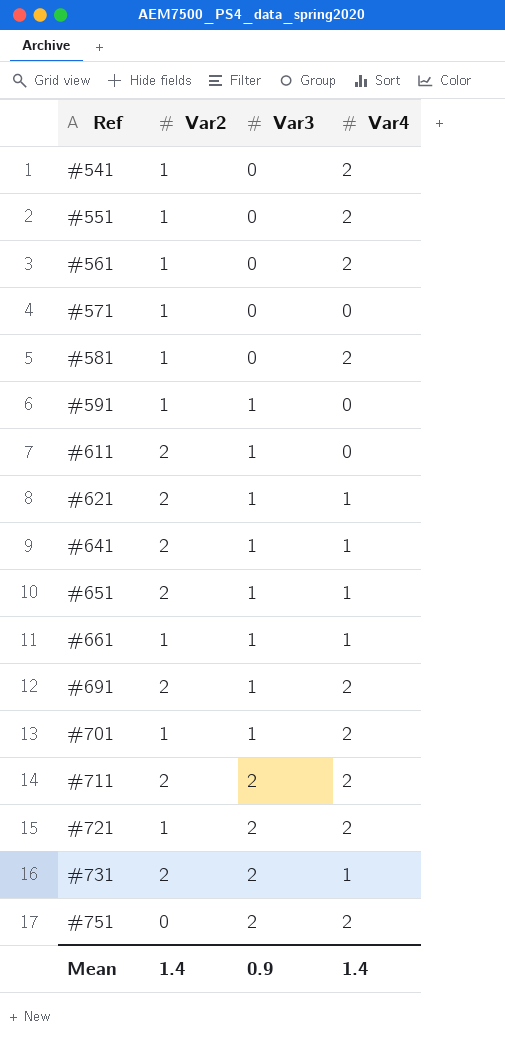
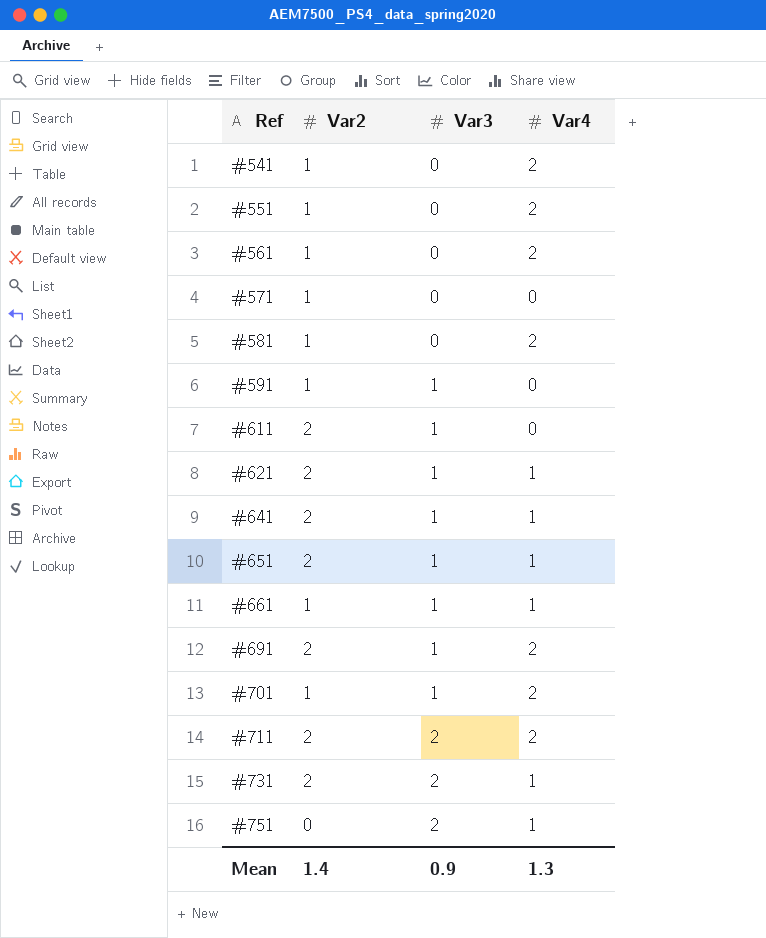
row #721: 1 | 2 | 2 -> none
#751 | Var4: 2 -> 1
Mean | Var4: 1.4 -> 1.3

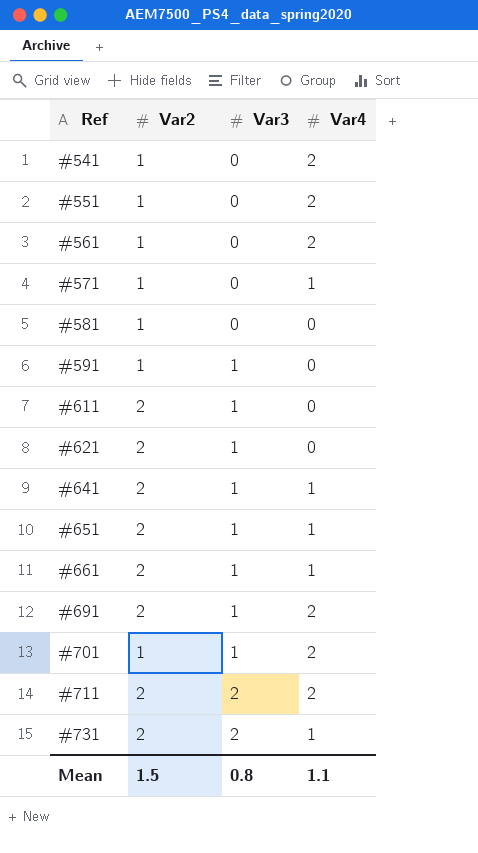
row #751: 0 | 2 | 1 -> none
#571 | Var4: 0 -> 1
#581 | Var4: 2 -> 0
#621 | Var4: 1 -> 0
#661 | Var2: 1 -> 2
Mean | Var2: 1.4 -> 1.5
Mean | Var3: 0.9 -> 0.8
Mean | Var4: 1.3 -> 1.1

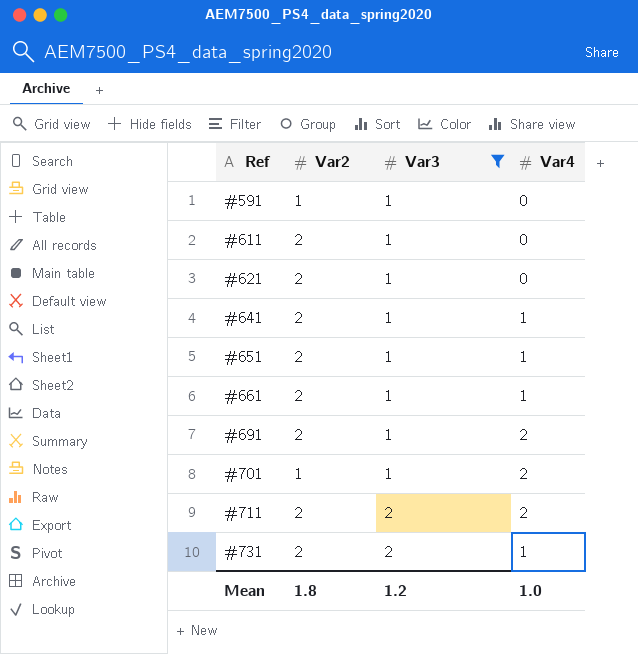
filter: none -> Var3 != 0
Mean | Var2: 1.5 -> 1.8
Mean | Var3: 0.8 -> 1.2
Mean | Var4: 1.1 -> 1.0

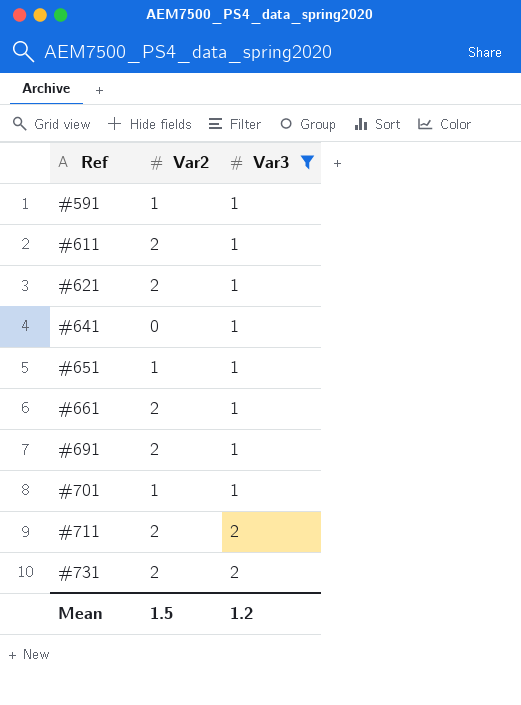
column Var4 | position: 4 -> none
#641 | Var2: 2 -> 0
#651 | Var2: 2 -> 1
Mean | Var2: 1.8 -> 1.5

